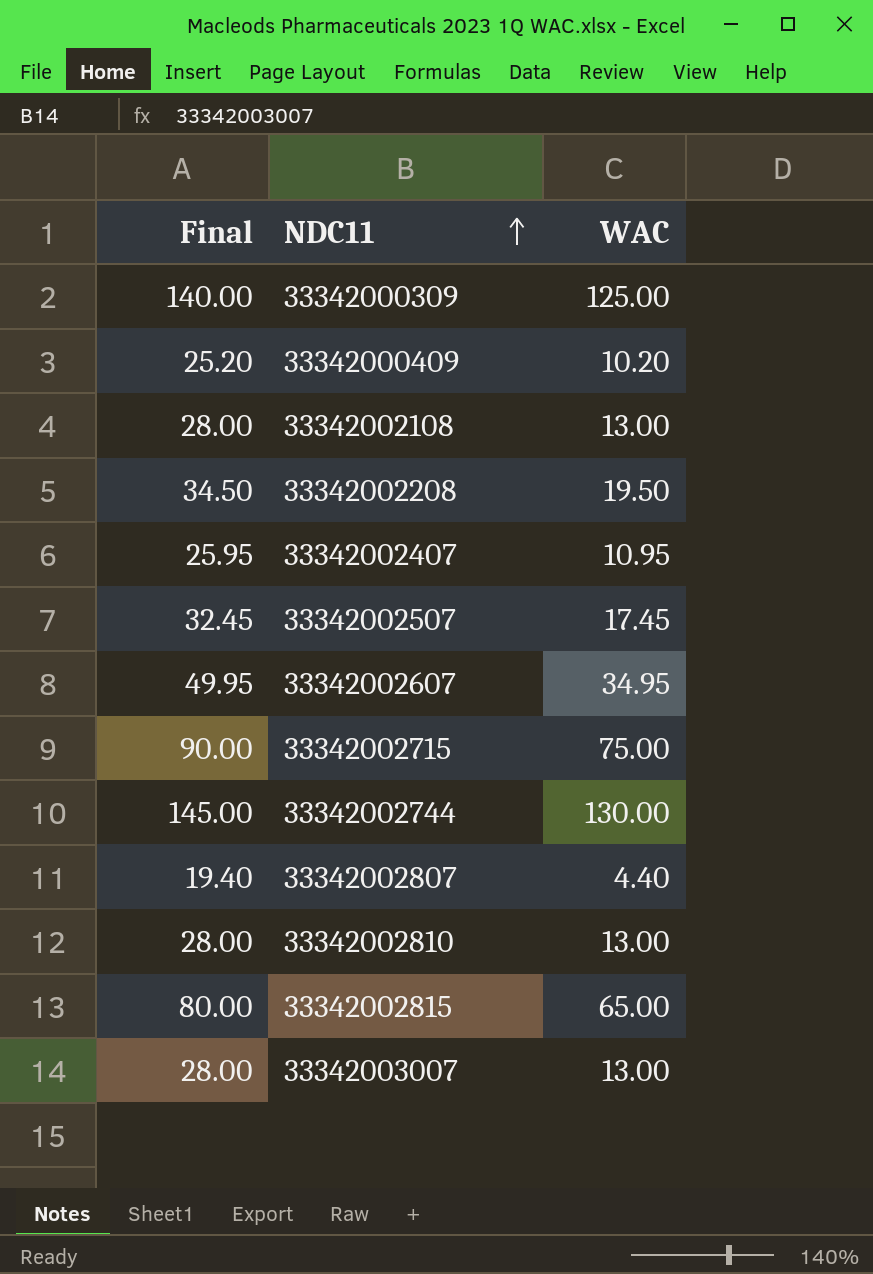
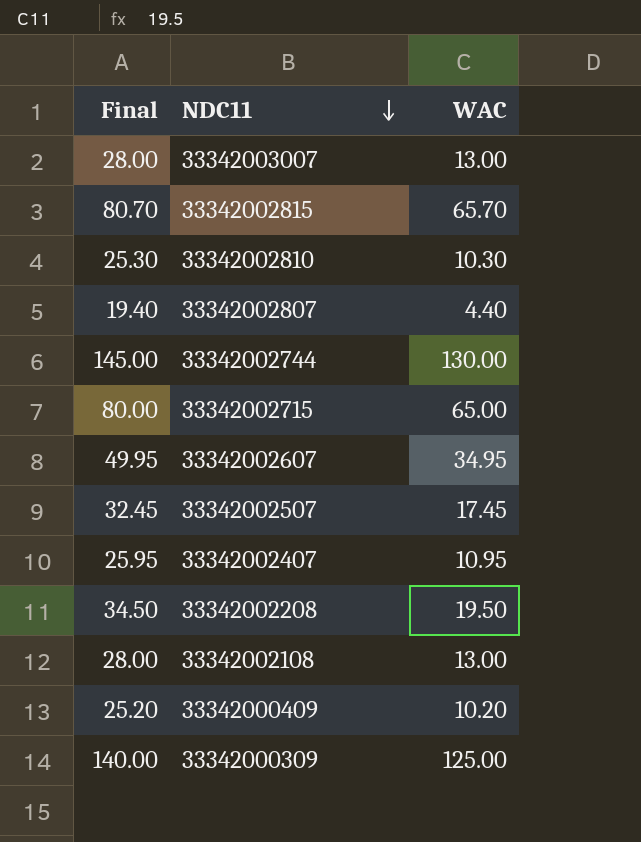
row order: NDC11 ascending -> NDC11 descending
33342002815 | Final: 80.00 -> 80.70
33342002815 | WAC: 65.00 -> 65.70
33342002810 | Final: 28.00 -> 25.30
33342002810 | WAC: 13.00 -> 10.30
33342002715 | Final: 90.00 -> 80.00
33342002715 | WAC: 75.00 -> 65.00

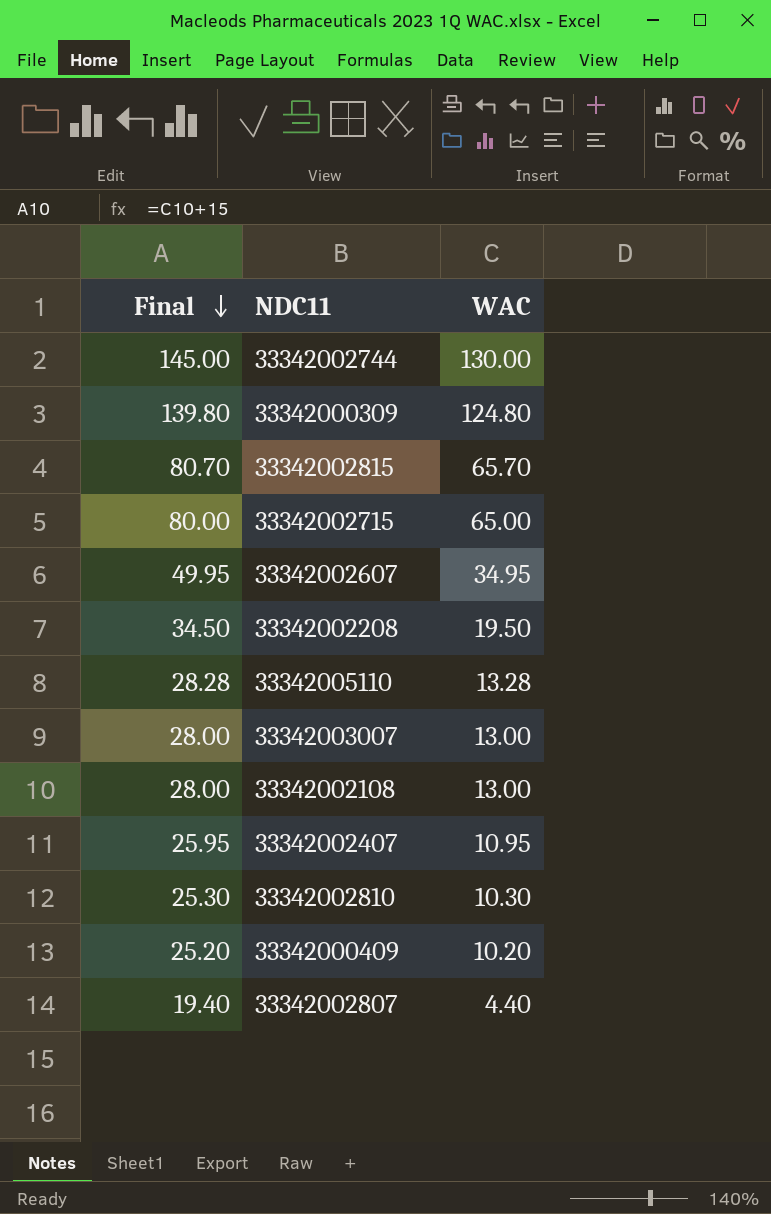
row order: NDC11 descending -> Final descending
row 33342002507: 32.45 | 17.45 -> none
33342000309 | Final: 140.00 -> 139.80
33342000309 | WAC: 125.00 -> 124.80
row 33342005110: none -> 28.28 | 13.28

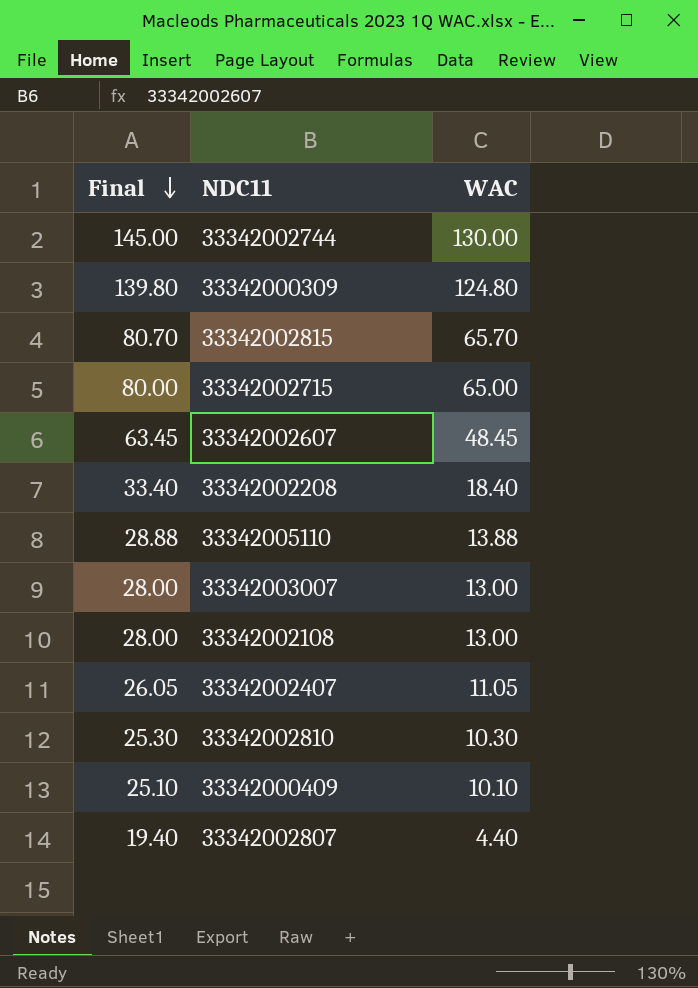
33342002607 | Final: 49.95 -> 63.45
33342002607 | WAC: 34.95 -> 48.45
33342002208 | Final: 34.50 -> 33.40
33342002208 | WAC: 19.50 -> 18.40
33342005110 | Final: 28.28 -> 28.88
33342005110 | WAC: 13.28 -> 13.88
33342002407 | Final: 25.95 -> 26.05
33342002407 | WAC: 10.95 -> 11.05
33342000409 | Final: 25.20 -> 25.10
33342000409 | WAC: 10.20 -> 10.10

